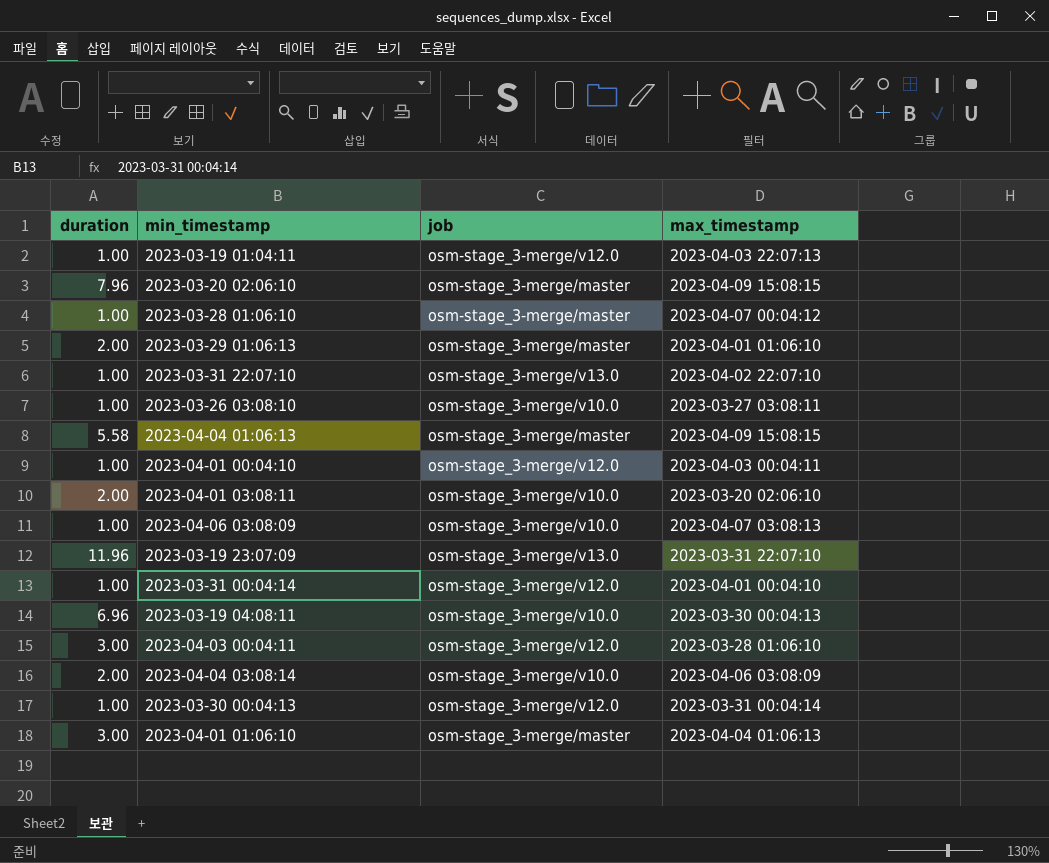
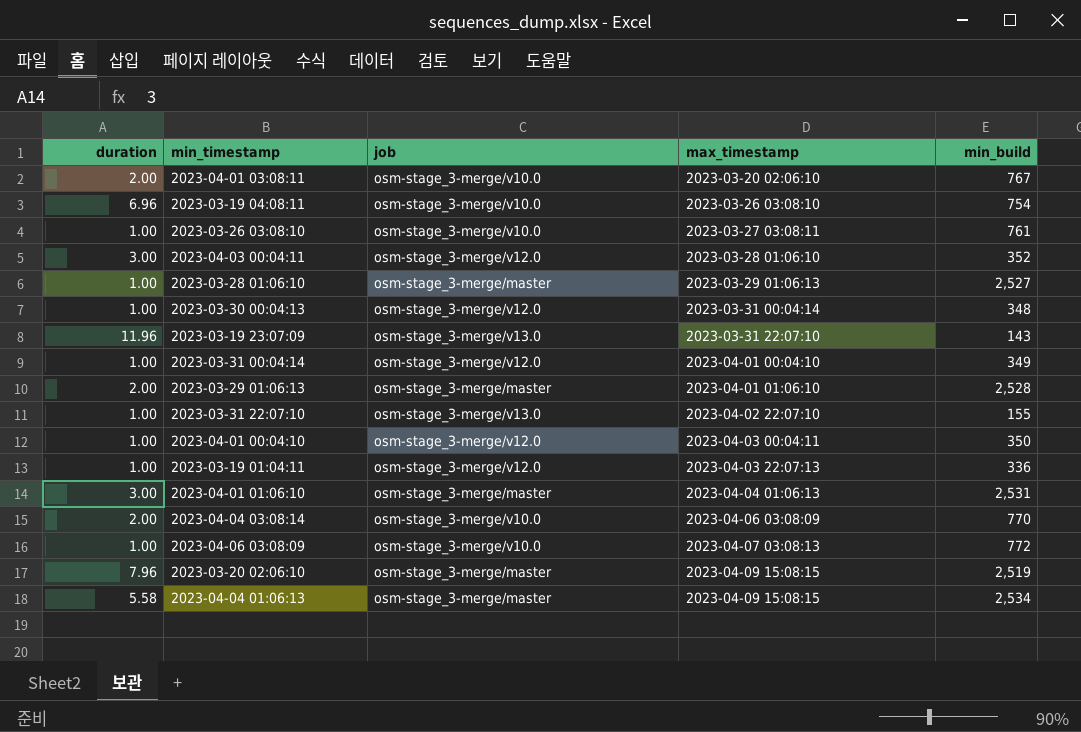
row order: none -> max_timestamp ascending
column min_build | position: none -> 5
2023-03-19 04:08:11 | max_timestamp: 2023-03-30 00:04:13 -> 2023-03-26 03:08:10
2023-03-28 01:06:10 | max_timestamp: 2023-04-07 00:04:12 -> 2023-03-29 01:06:13

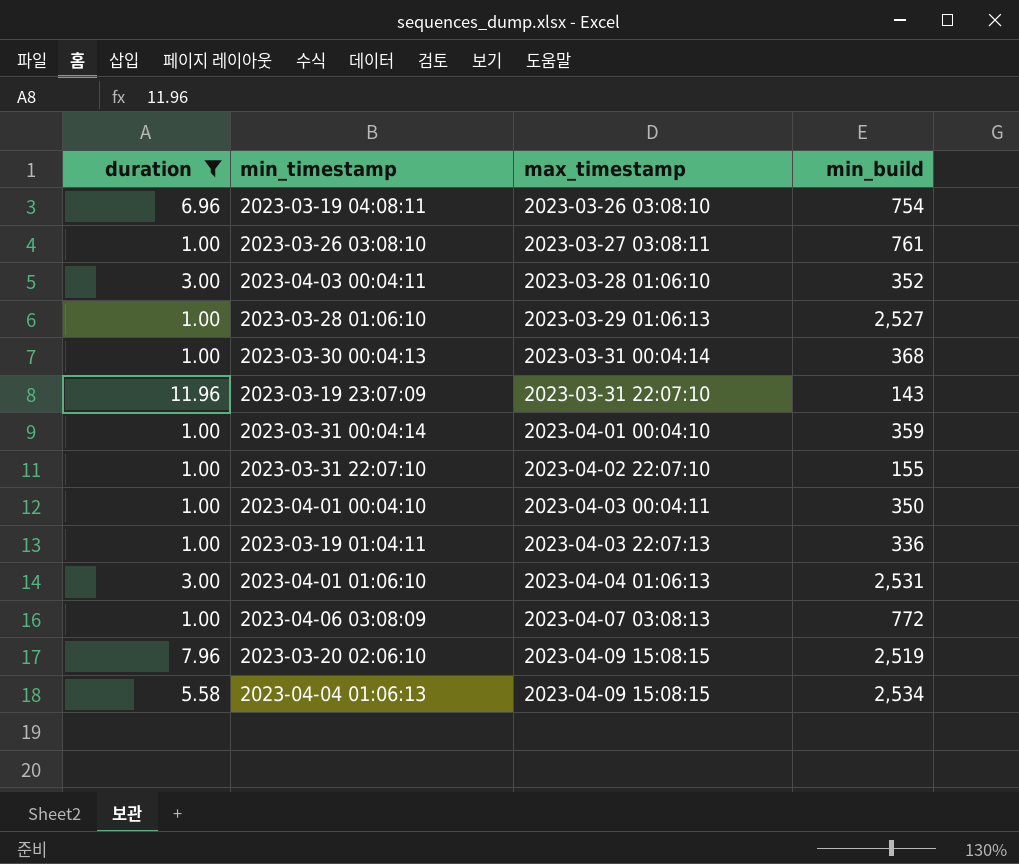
filter: none -> duration != 2.00
column job | position: 3 -> none
2023-03-30 00:04:13 | min_build: 348 -> 368
2023-03-31 00:04:14 | min_build: 349 -> 359

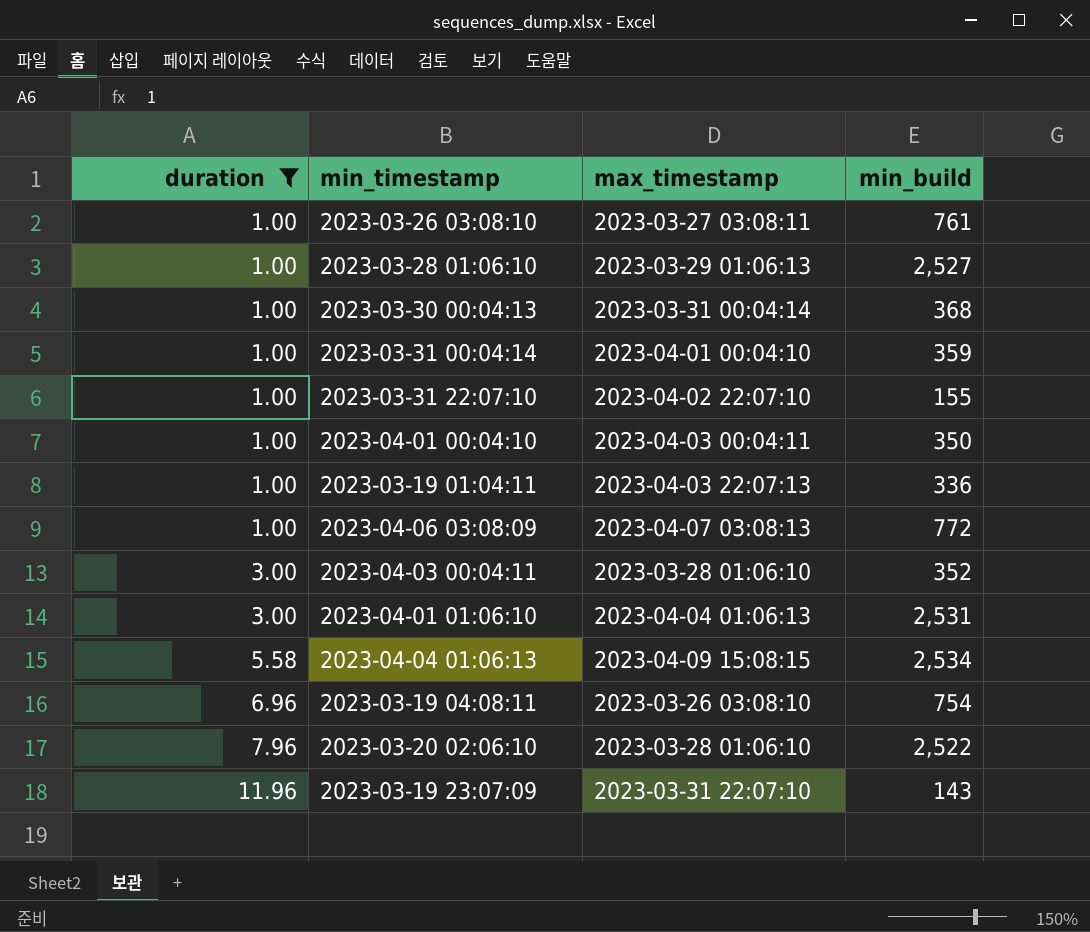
row order: max_timestamp ascending -> duration ascending
2023-03-20 02:06:10 | max_timestamp: 2023-04-09 15:08:15 -> 2023-03-28 01:06:10
2023-03-20 02:06:10 | min_build: 2,519 -> 2,522

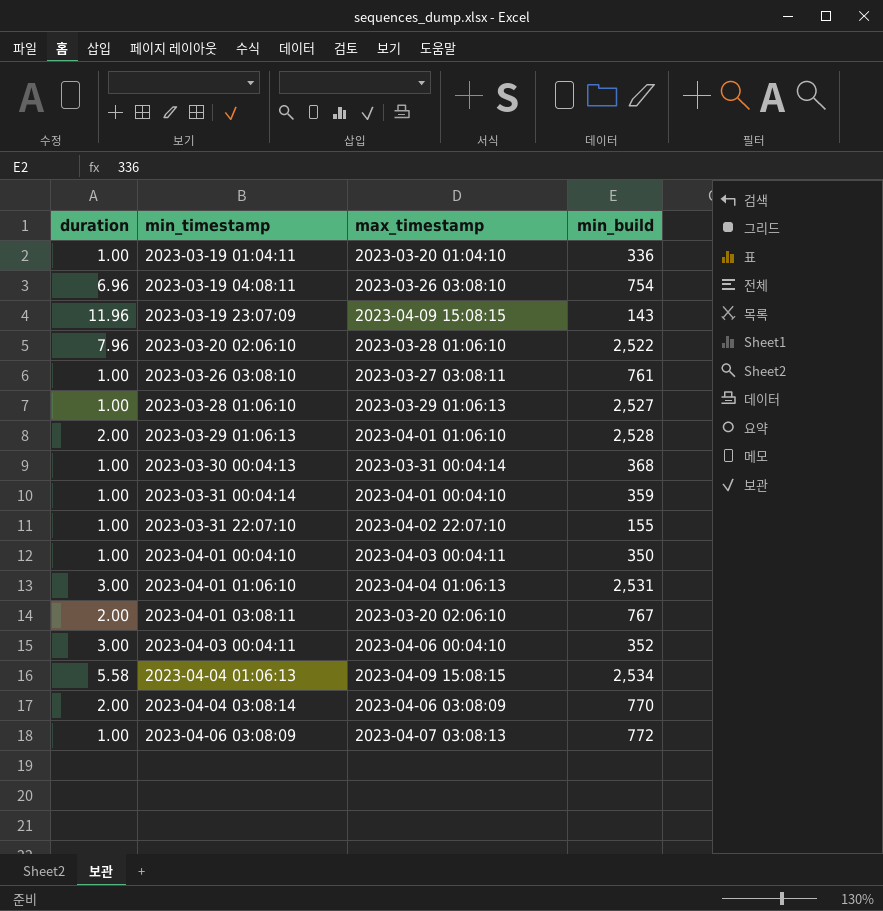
filter: duration != 2.00 -> none
row order: duration ascending -> min_timestamp ascending
2023-03-19 01:04:11 | max_timestamp: 2023-04-03 22:07:13 -> 2023-03-20 01:04:10
2023-03-19 23:07:09 | max_timestamp: 2023-03-31 22:07:10 -> 2023-04-09 15:08:15
2023-04-03 00:04:11 | max_timestamp: 2023-03-28 01:06:10 -> 2023-04-06 00:04:10

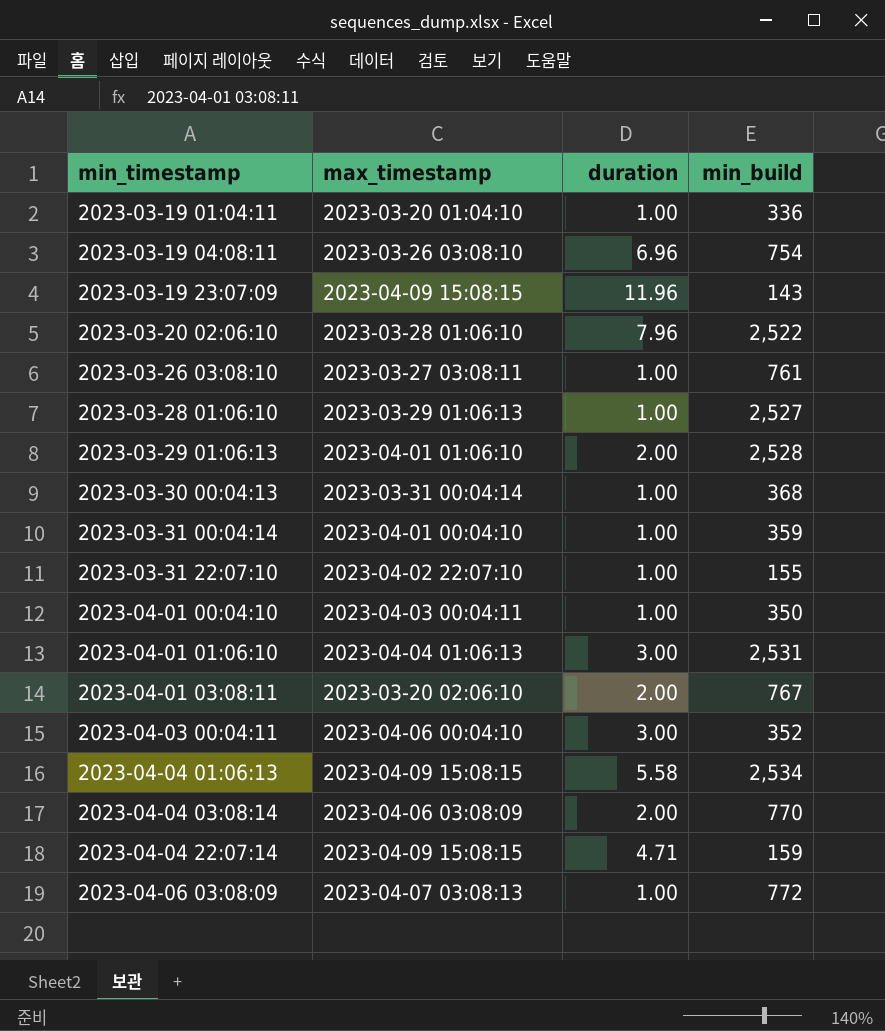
column duration | position: 1 -> 3
row 2023-04-04 22:07:14: none -> 2023-04-09 15:08:15 | 4.71 | 159

